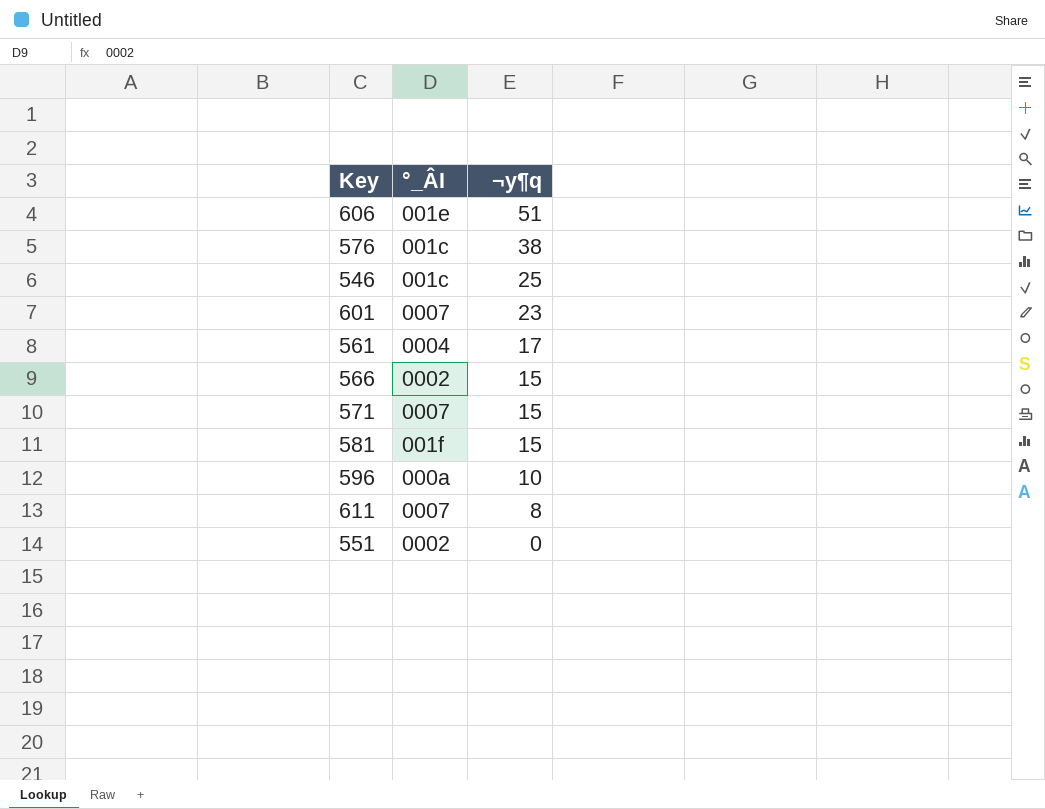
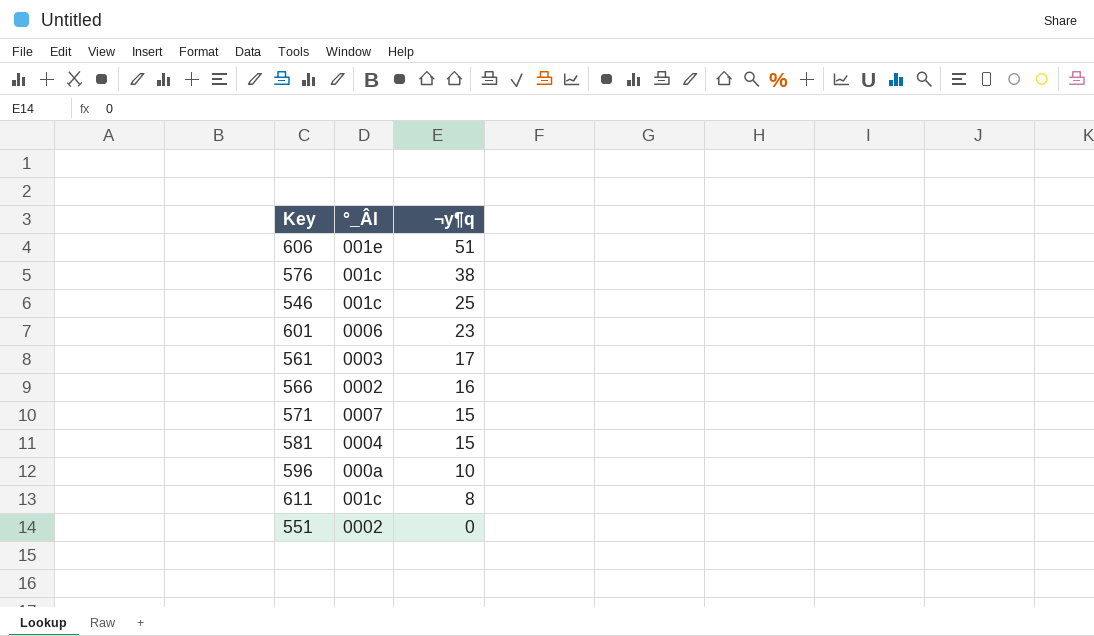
601 | °_ÂI: 0007 -> 0006
561 | °_ÂI: 0004 -> 0003
566 | ¬y¶q: 15 -> 16
581 | °_ÂI: 001f -> 0004
611 | °_ÂI: 0007 -> 001c

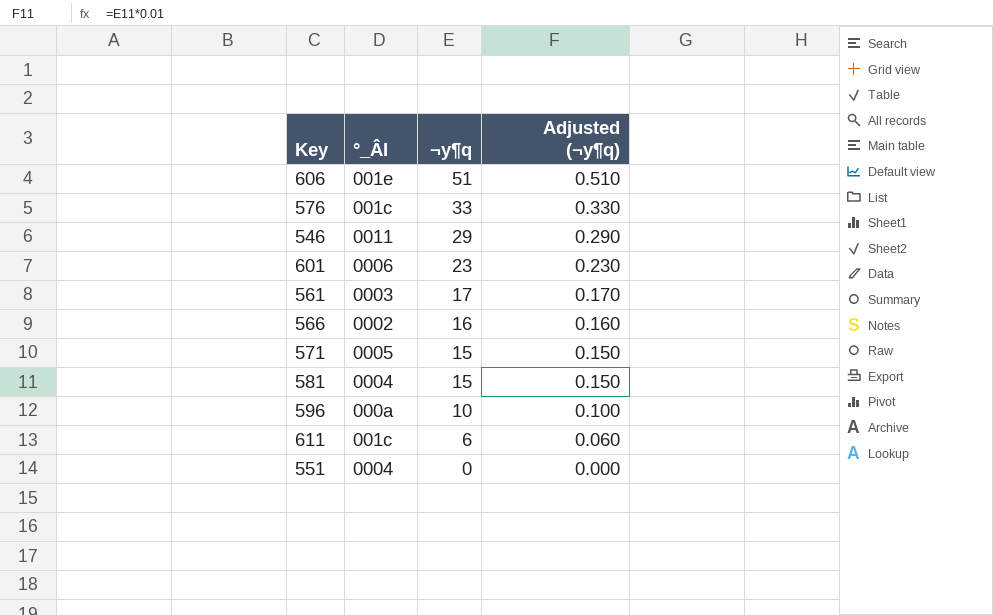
column Adjusted (¬y¶q) | formula: none -> [¬y¶q] * 0.01
576 | ¬y¶q: 38 -> 33
546 | °_ÂI: 001c -> 0011
546 | ¬y¶q: 25 -> 29
571 | °_ÂI: 0007 -> 0005
611 | ¬y¶q: 8 -> 6
551 | °_ÂI: 0002 -> 0004

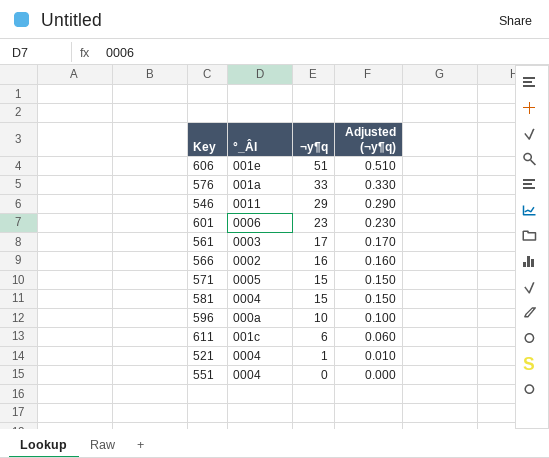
576 | °_ÂI: 001c -> 001a
row 521: none -> 0004 | 1 | 0.010

